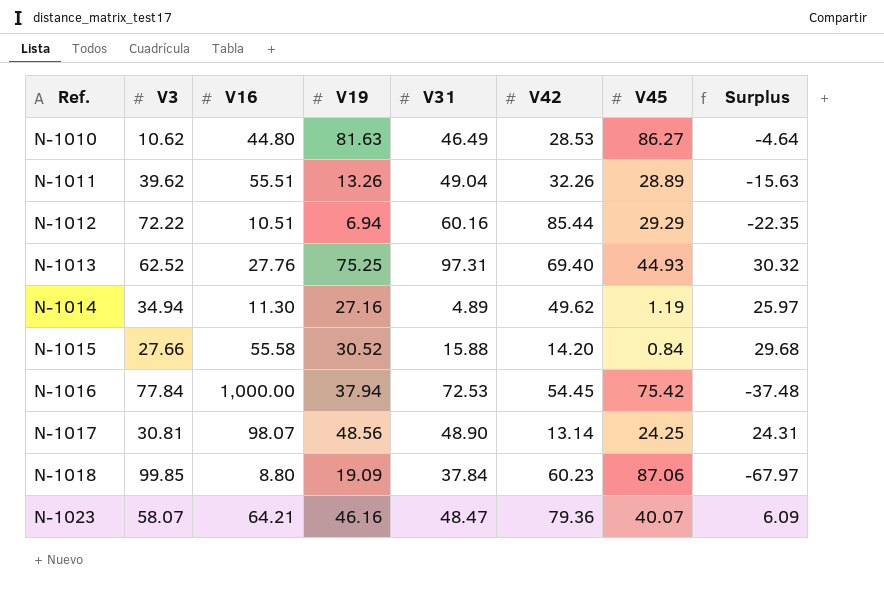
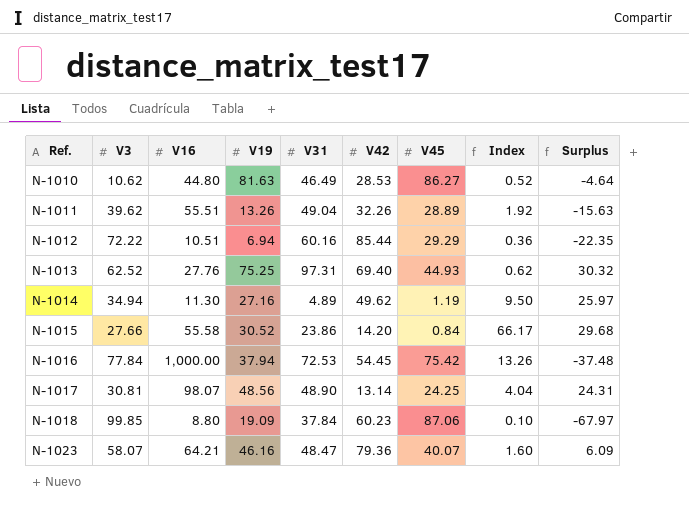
column Index | formula: none -> [V16] / [V45]
N-1015 | V31: 15.88 -> 23.86

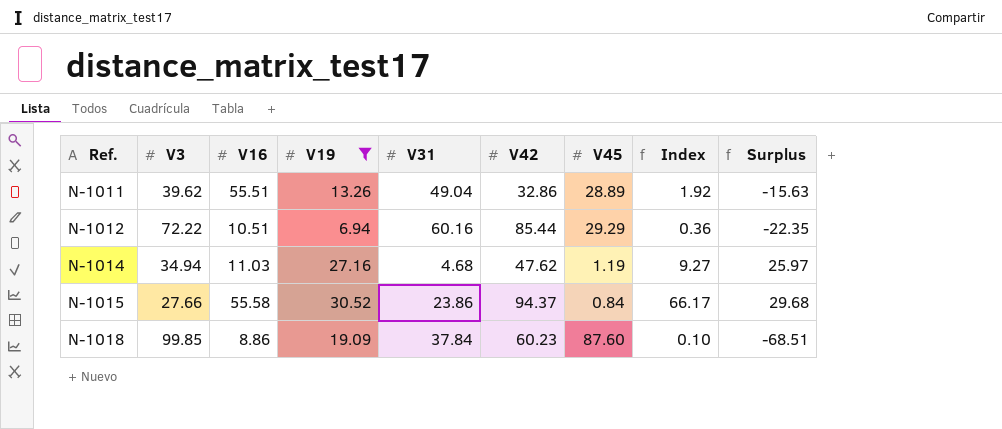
filter: none -> V19 <= 30.52
N-1011 | V42: 32.26 -> 32.86
N-1014 | V16: 11.30 -> 11.03
N-1014 | V31: 4.89 -> 4.68
N-1014 | V42: 49.62 -> 47.62
N-1014 | Index: 9.50 -> 9.27
N-1015 | V42: 14.20 -> 94.37
N-1018 | V16: 8.80 -> 8.86
N-1018 | V45: 87.06 -> 87.60
N-1018 | Surplus: -67.97 -> -68.51

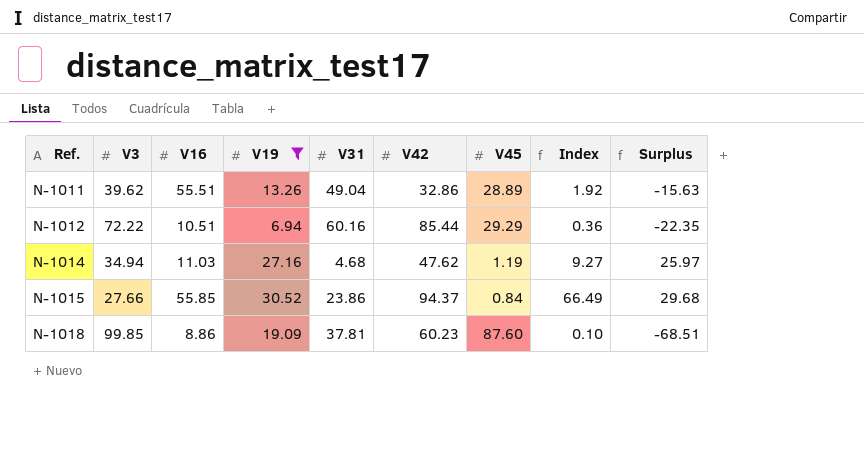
N-1015 | V16: 55.58 -> 55.85
N-1015 | Index: 66.17 -> 66.49
N-1018 | V31: 37.84 -> 37.81

